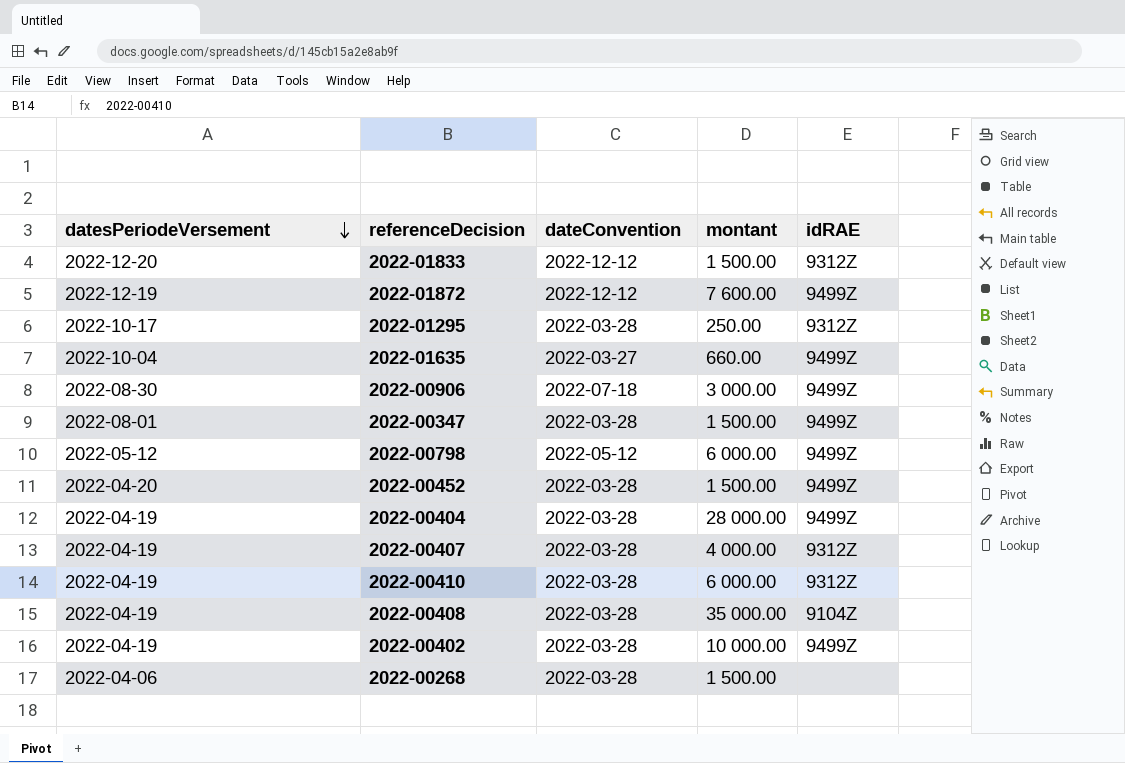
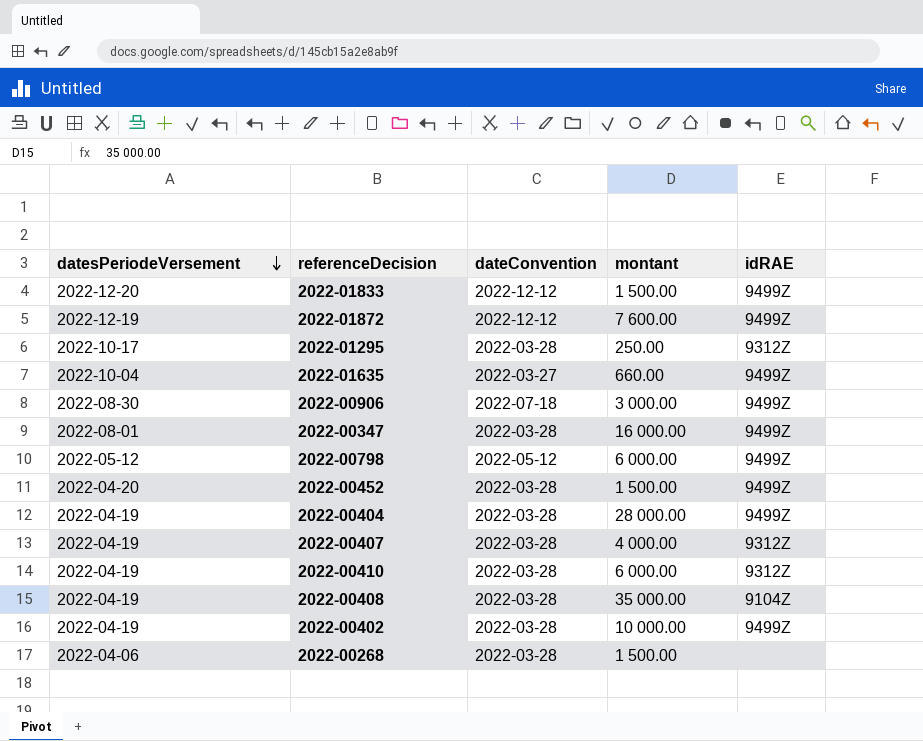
2022-01833 | idRAE: 9312Z -> 9499Z
2022-00347 | montant: 1 500.00 -> 16 000.00

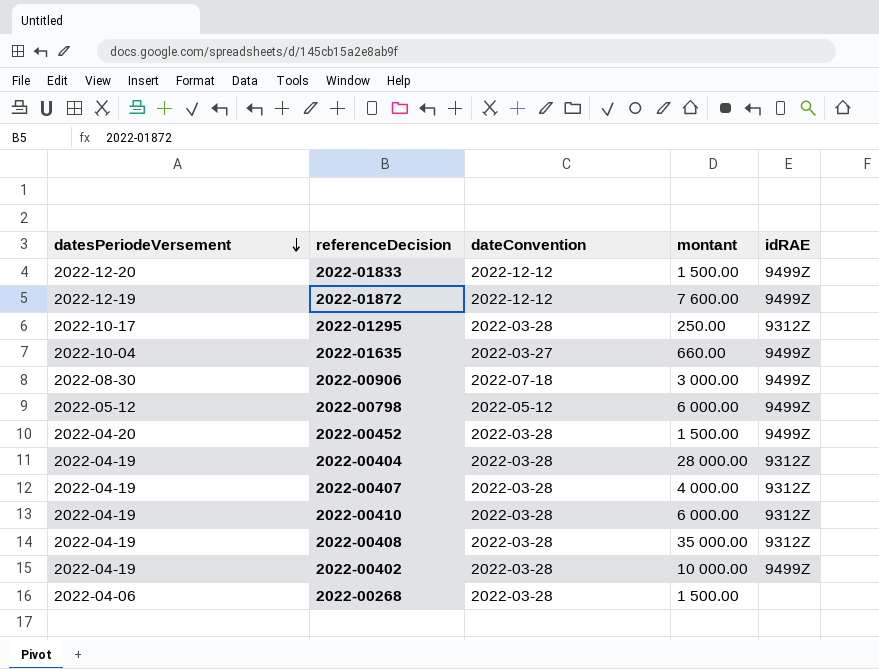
row 2022-00347: 2022-08-01 | 2022-03-28 | 16 000.00 | 9499Z -> none
2022-00404 | idRAE: 9499Z -> 9312Z
2022-00408 | idRAE: 9104Z -> 9312Z

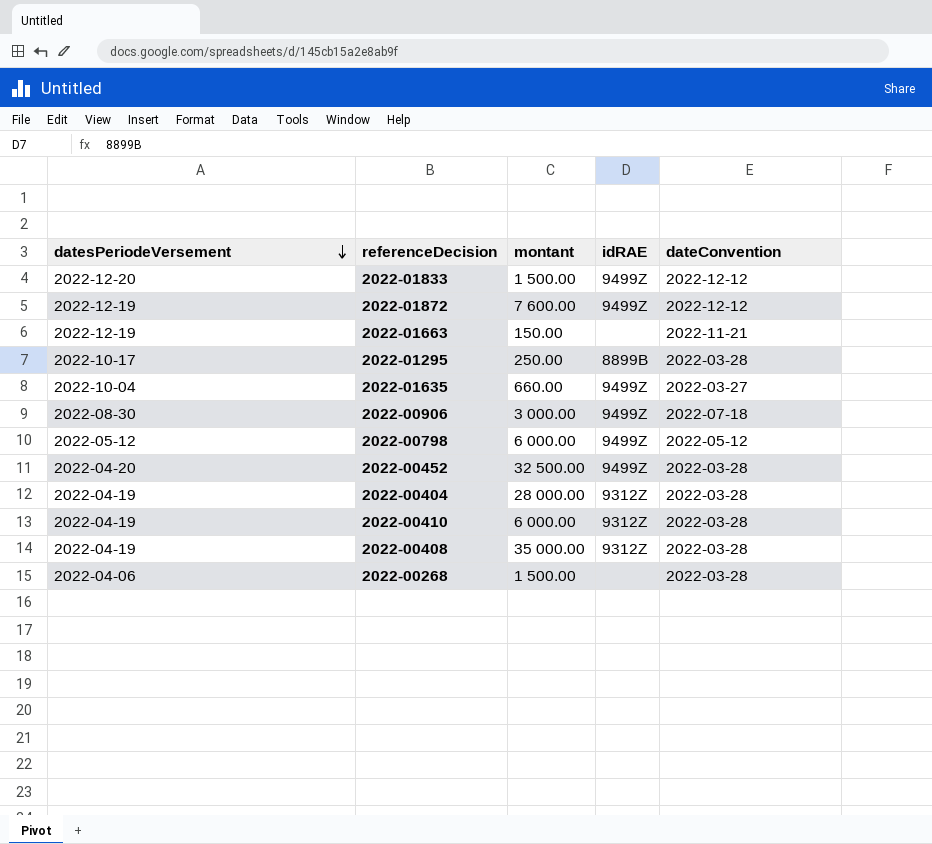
column dateConvention | position: 3 -> 5
row 2022-00407: 2022-04-19 | 2022-03-28 | 4 000.00 | 9312Z -> none
row 2022-00402: 2022-04-19 | 2022-03-28 | 10 000.00 | 9499Z -> none
row 2022-01663: none -> 2022-12-19 | 150.00 | none | 2022-11-21
2022-01295 | idRAE: 9312Z -> 8899B
2022-00452 | montant: 1 500.00 -> 32 500.00

